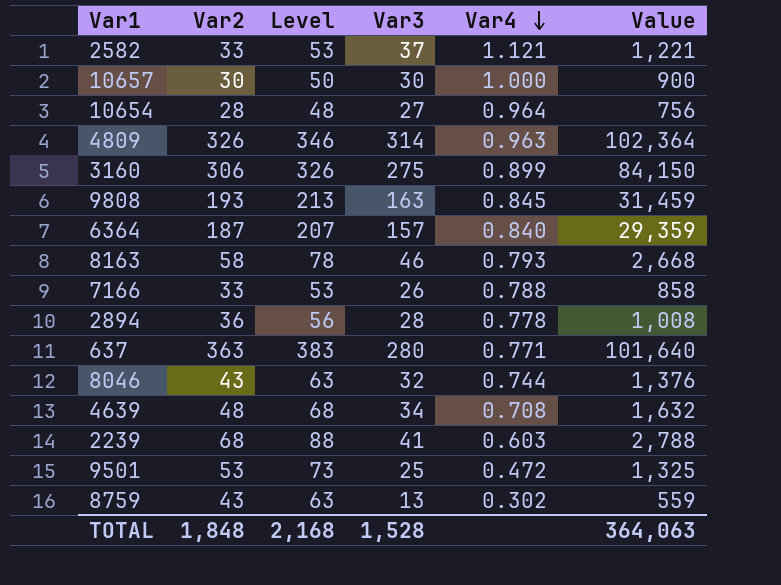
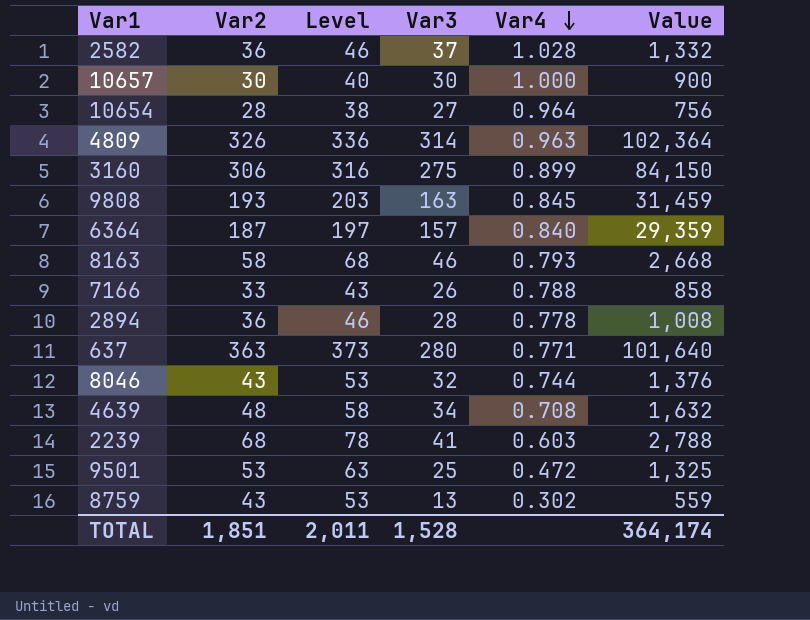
column Level | formula: [Var2] + 20 -> [Var2] + 10
2582 | Var2: 33 -> 36
2582 | Var4: 1.121 -> 1.028
2582 | Value: 1,221 -> 1,332
TOTAL | Var2: 1,848 -> 1,851
TOTAL | Level: 2,168 -> 2,011
TOTAL | Value: 364,063 -> 364,174

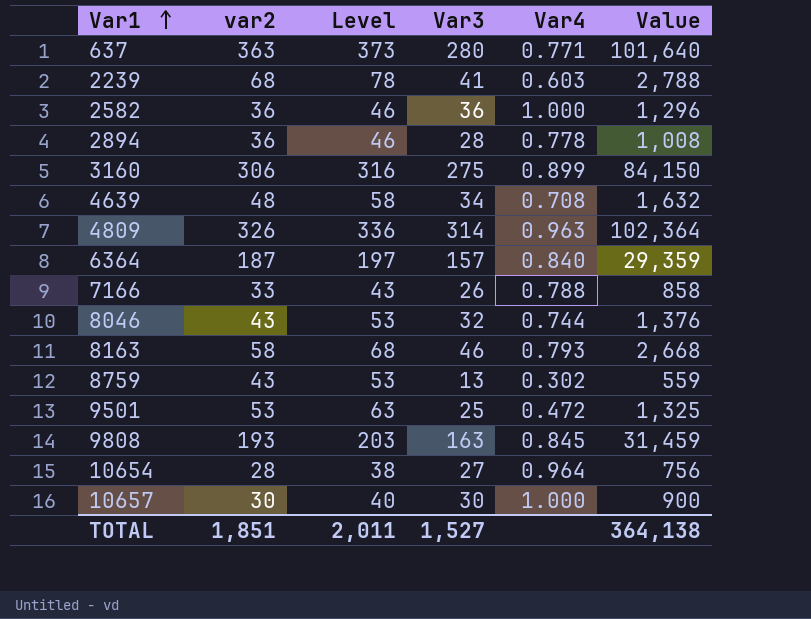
row order: Var4 descending -> Var1 ascending
column name: Var2 -> var2
2582 | Var3: 37 -> 36
2582 | Var4: 1.028 -> 1.000
2582 | Value: 1,332 -> 1,296
TOTAL | Var3: 1,528 -> 1,527
TOTAL | Value: 364,174 -> 364,138

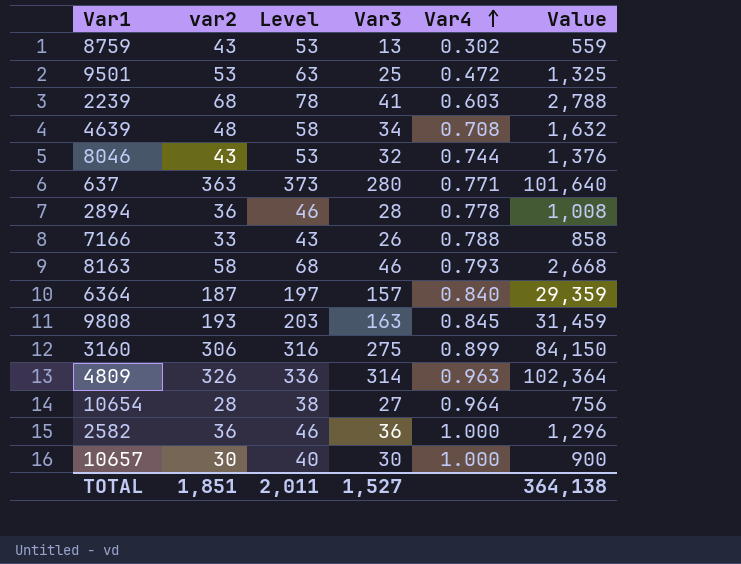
row order: Var1 ascending -> Var4 ascending

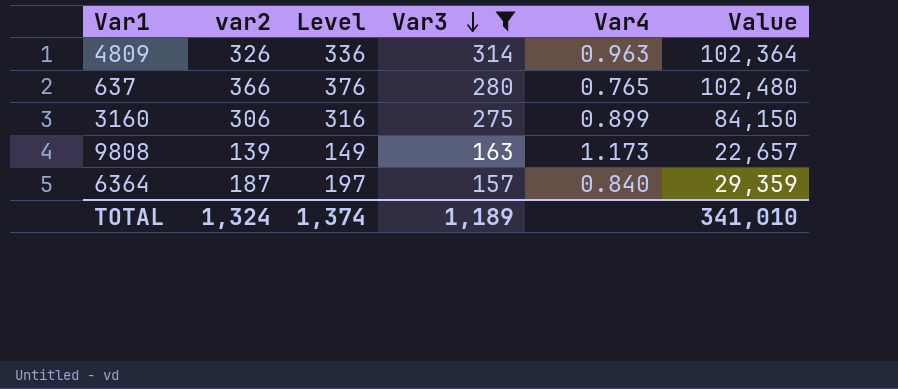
filter: none -> Var3 >= 157
row order: Var4 ascending -> Var3 descending
637 | var2: 363 -> 366
637 | Level: 373 -> 376
637 | Var4: 0.771 -> 0.765
637 | Value: 101,640 -> 102,480
9808 | var2: 193 -> 139
9808 | Level: 203 -> 149
9808 | Var4: 0.845 -> 1.173
9808 | Value: 31,459 -> 22,657
TOTAL | var2: 1,851 -> 1,324
TOTAL | Level: 2,011 -> 1,374
TOTAL | Var3: 1,527 -> 1,189
TOTAL | Value: 364,138 -> 341,010

